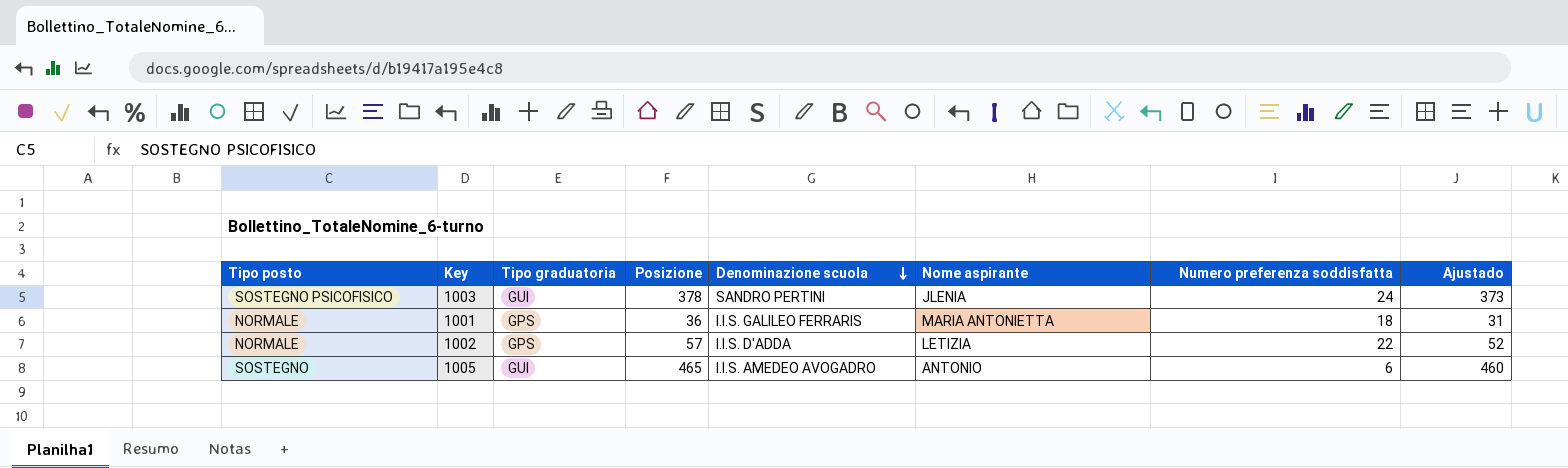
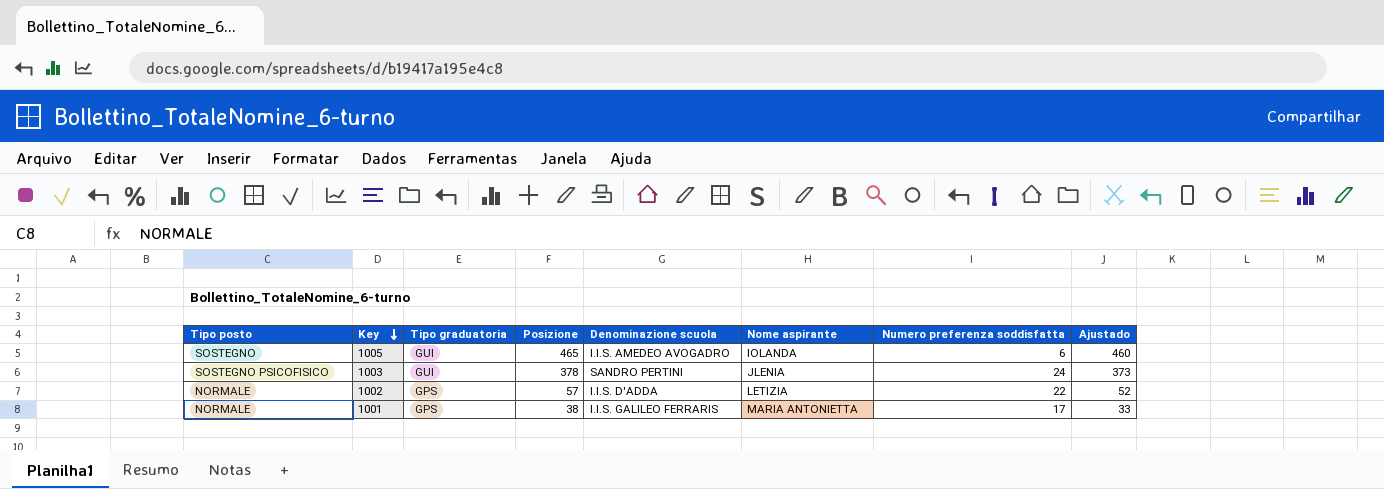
row order: Denominazione scuola descending -> Key descending
1005 | Nome aspirante: ANTONIO -> IOLANDA
1001 | Posizione: 36 -> 38
1001 | Numero preferenza soddisfatta: 18 -> 17
1001 | Ajustado: 31 -> 33

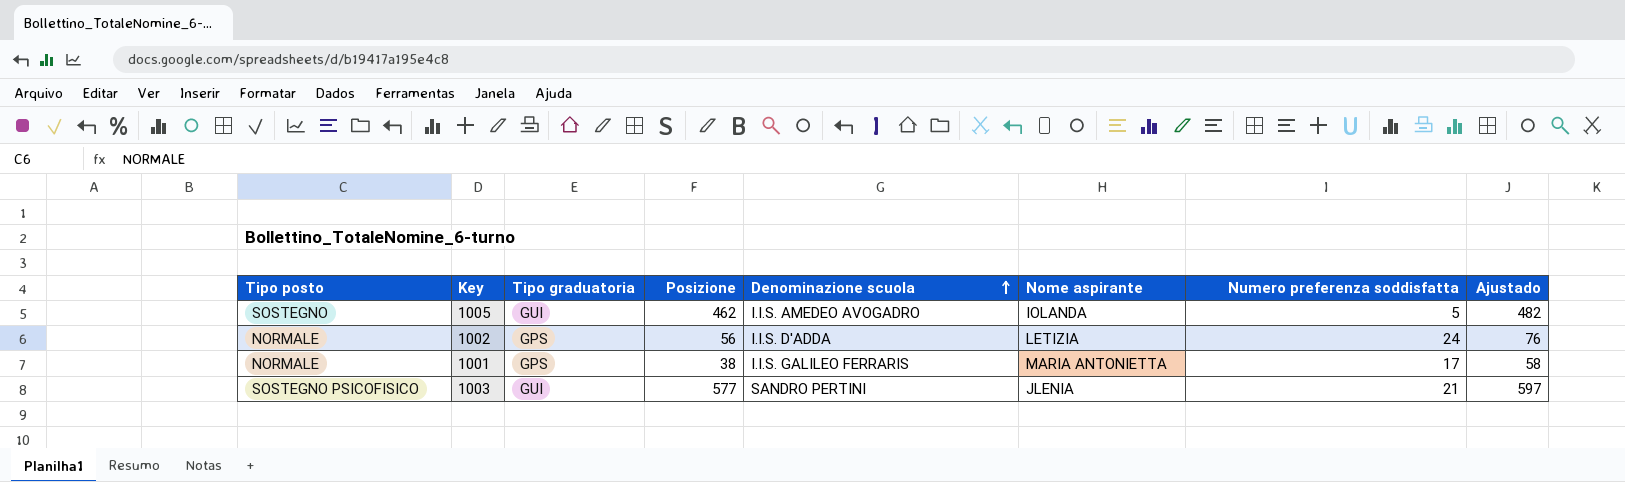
row order: Key descending -> Denominazione scuola ascending
column Ajustado | formula: [Posizione] - 5 -> [Posizione] + 20
1005 | Posizione: 465 -> 462
1005 | Numero preferenza soddisfatta: 6 -> 5
1002 | Posizione: 57 -> 56
1002 | Numero preferenza soddisfatta: 22 -> 24
1003 | Posizione: 378 -> 577
1003 | Numero preferenza soddisfatta: 24 -> 21

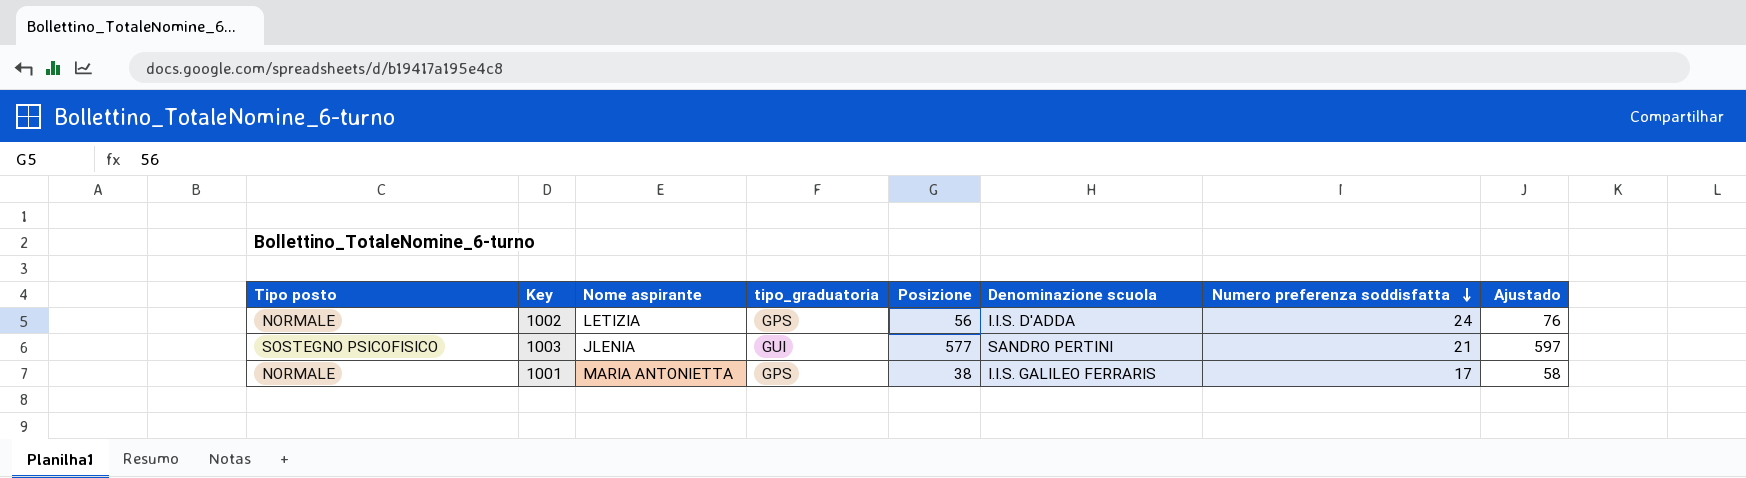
row order: Denominazione scuola ascending -> Numero preferenza soddisfatta descending
column Nome aspirante | position: 6 -> 3
column name: Tipo graduatoria -> tipo_graduatoria
row 1005: SOSTEGNO | GUI | 462 | I.I.S. AMEDEO AVOGADRO | IOLANDA | 5 | 482 -> none

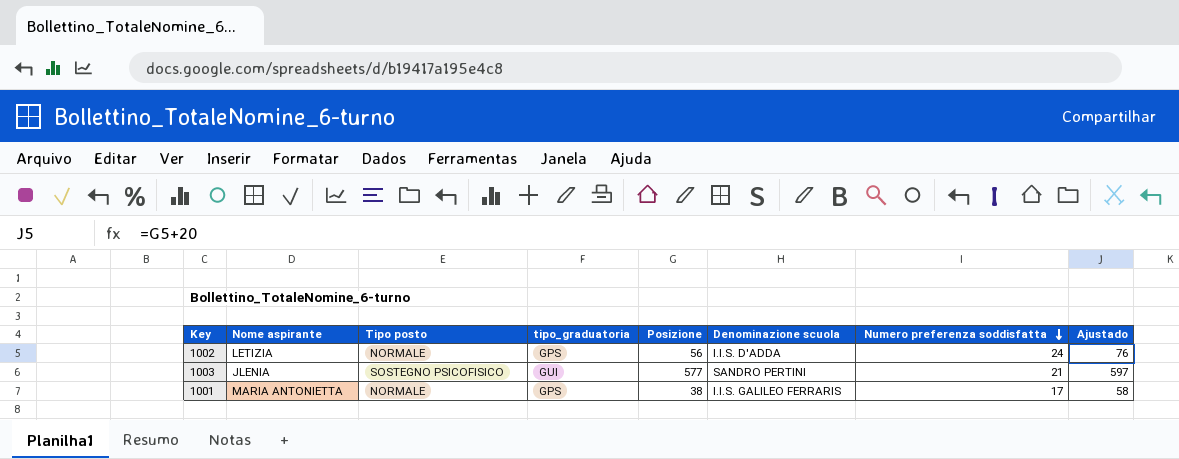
column Tipo posto | position: 1 -> 3

